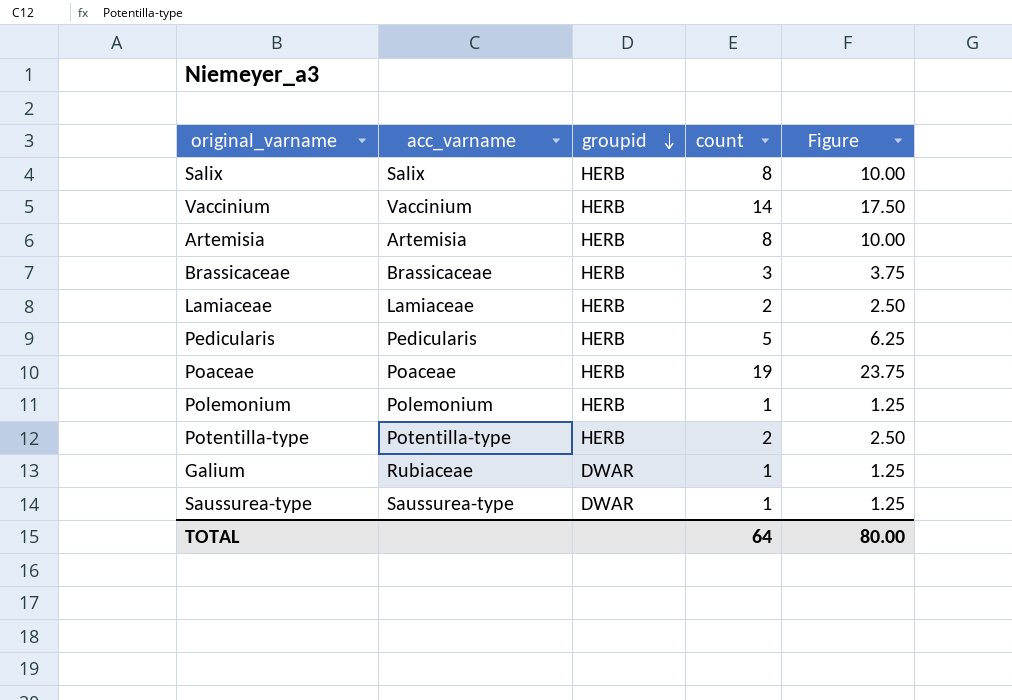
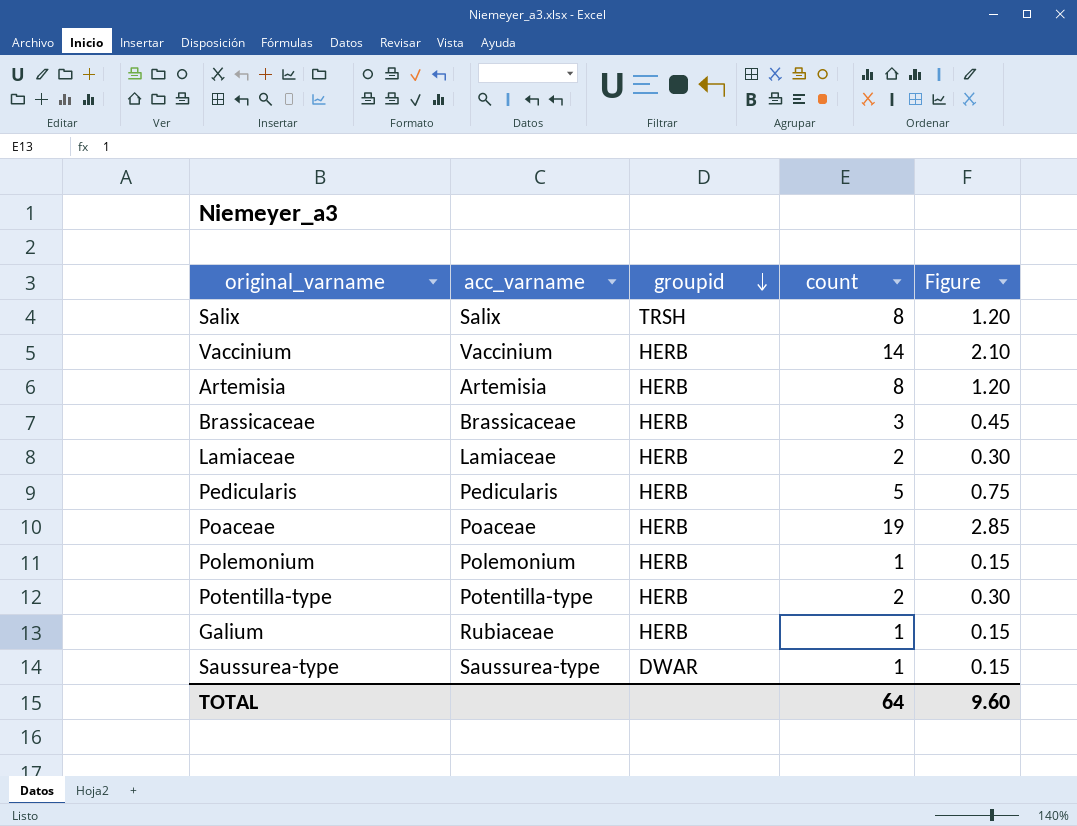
column Figure | formula: [count] * 1.25 -> [count] * 0.15
Salix | groupid: HERB -> TRSH
Galium | groupid: DWAR -> HERB
TOTAL | Figure: 80.00 -> 9.60

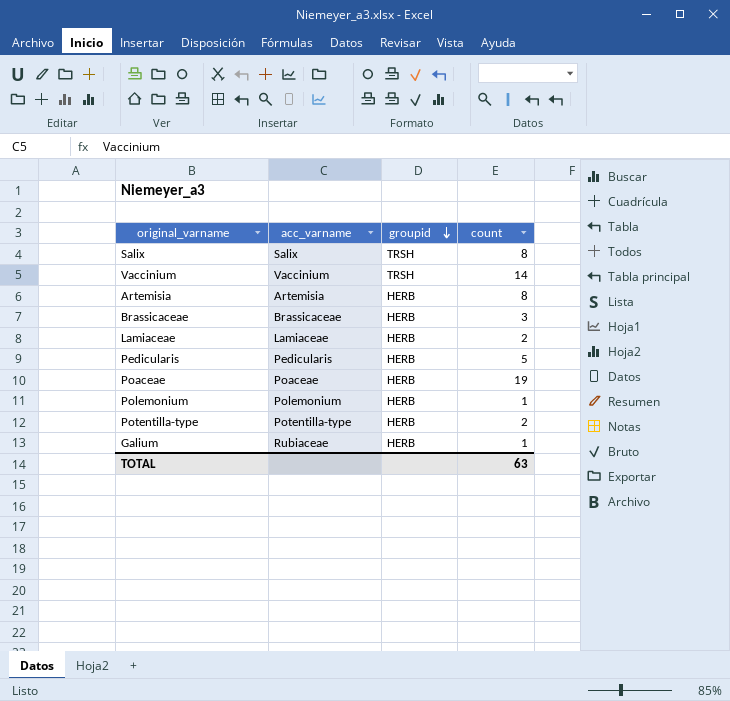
column Figure | formula: [count] * 0.15 -> none
row Saussurea-type: Saussurea-type | DWAR | 1 | 0.15 -> none
Vaccinium | groupid: HERB -> TRSH
TOTAL | count: 64 -> 63

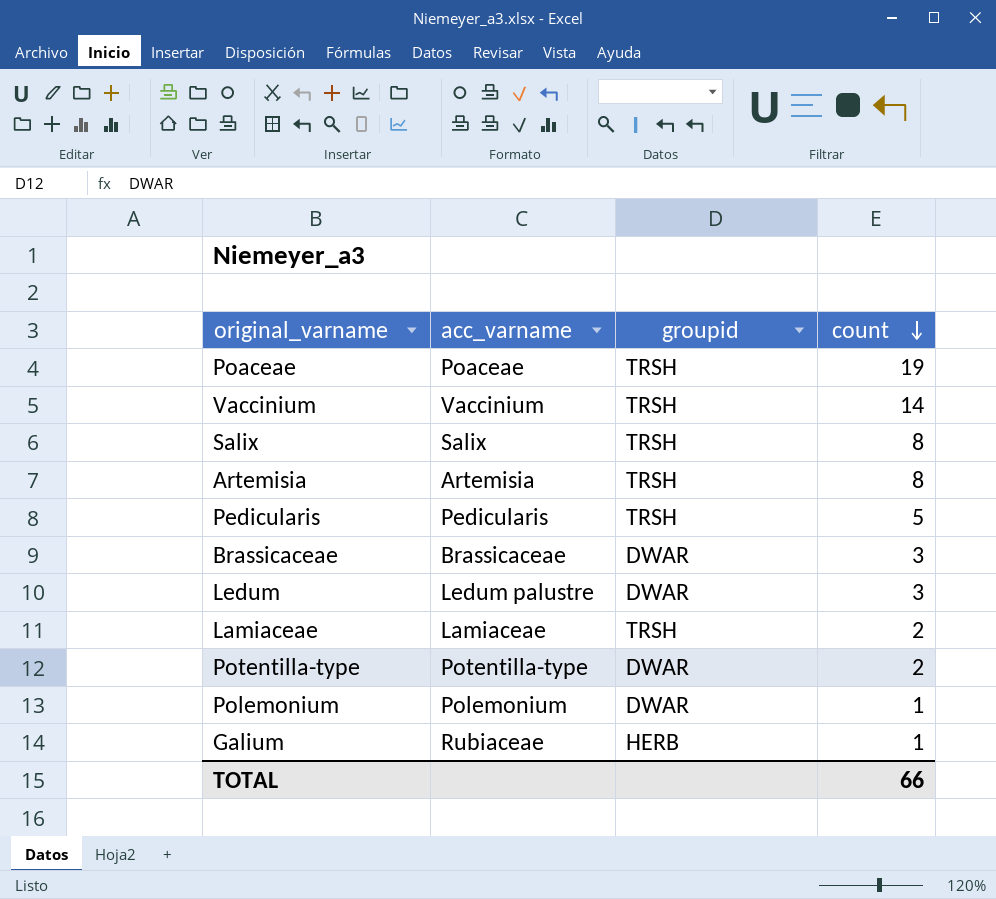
row order: groupid descending -> count descending
Poaceae | groupid: HERB -> TRSH
Artemisia | groupid: HERB -> TRSH
Pedicularis | groupid: HERB -> TRSH
Brassicaceae | groupid: HERB -> DWAR
row Ledum: none -> Ledum palustre | DWAR | 3
Lamiaceae | groupid: HERB -> TRSH
Potentilla-type | groupid: HERB -> DWAR
Polemonium | groupid: HERB -> DWAR
TOTAL | count: 63 -> 66

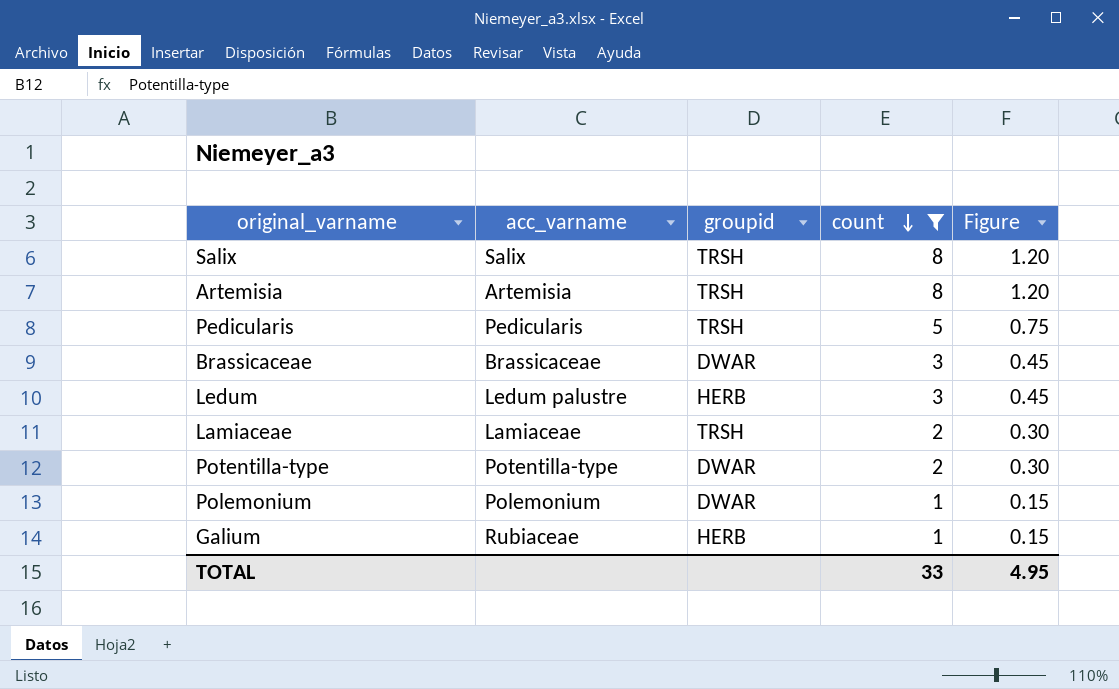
filter: none -> count <= 8
column Figure | formula: none -> [count] * 0.15
Ledum | groupid: DWAR -> HERB
TOTAL | count: 66 -> 33

